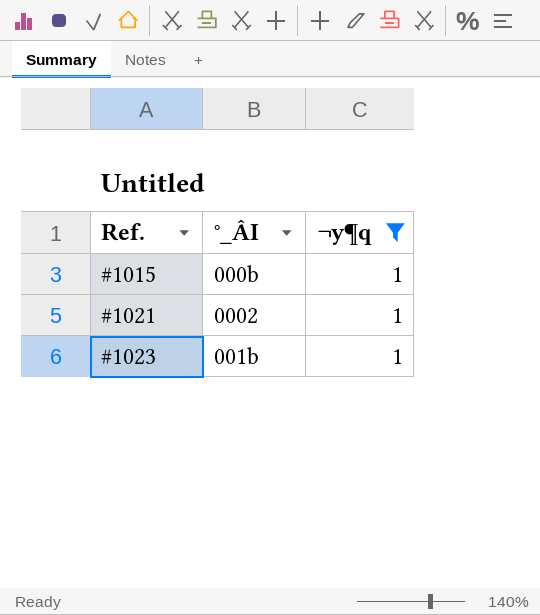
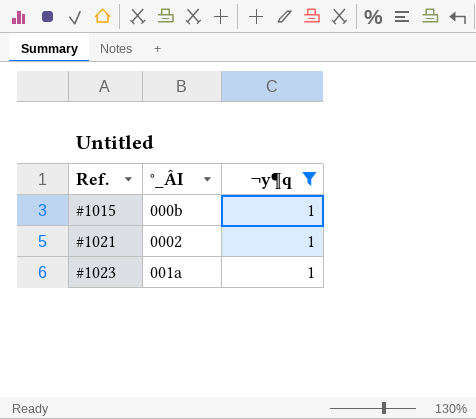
#1023 | °_ÂI: 001b -> 001a

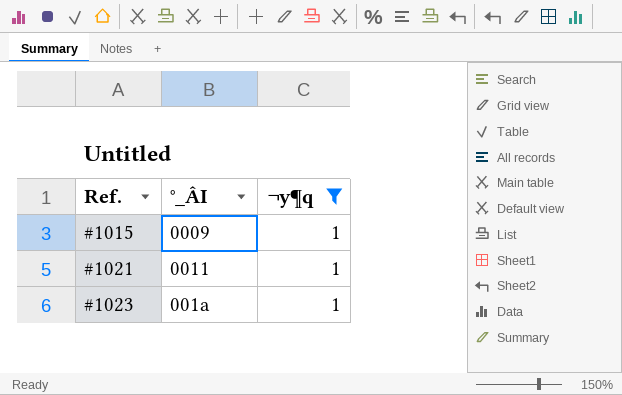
#1015 | °_ÂI: 000b -> 0009
#1021 | °_ÂI: 0002 -> 0011

